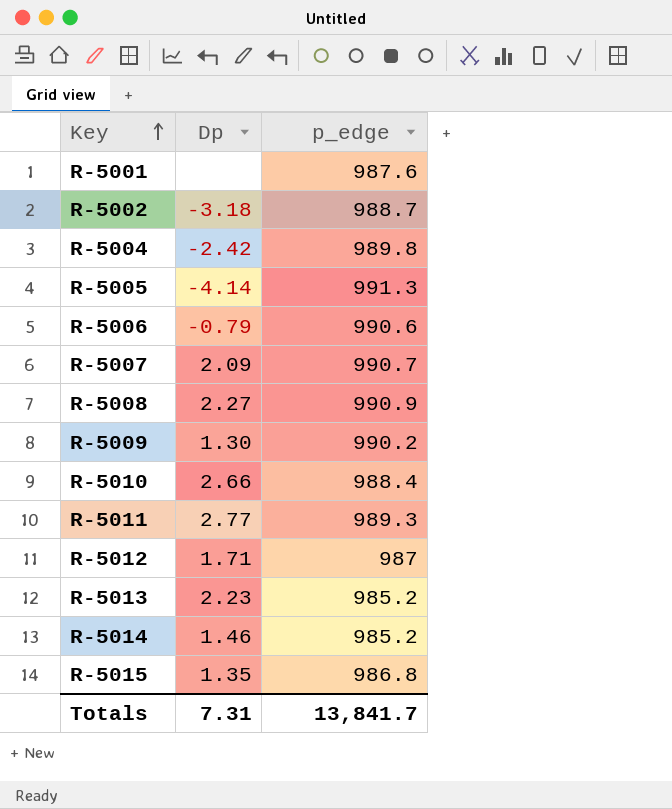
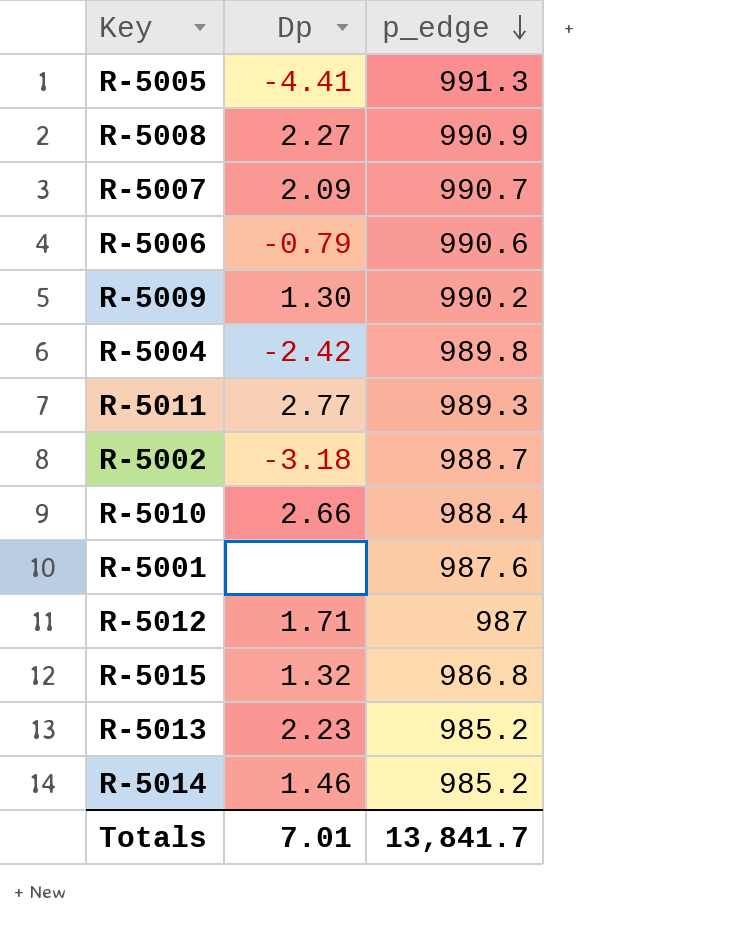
row order: Key ascending -> p_edge descending
R-5005 | Dp: -4.14 -> -4.41
R-5015 | Dp: 1.35 -> 1.32
Totals | Dp: 7.31 -> 7.01

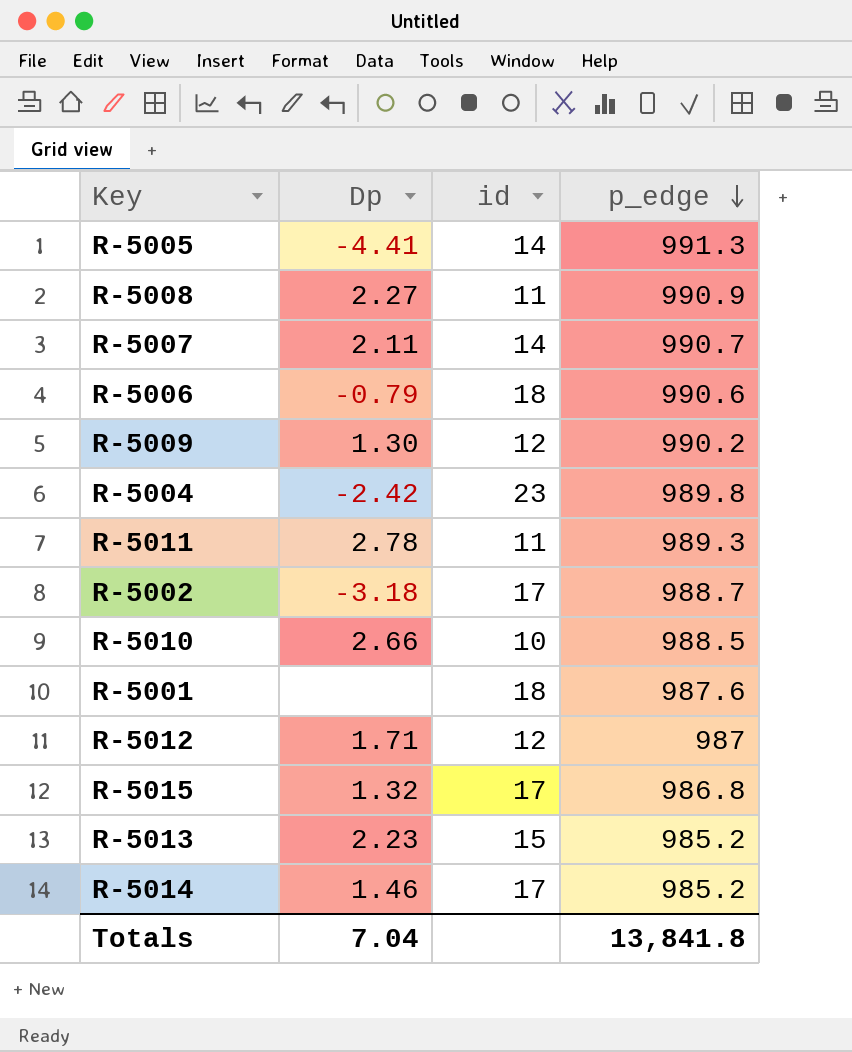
column id | position: none -> 3
R-5007 | Dp: 2.09 -> 2.11
R-5011 | Dp: 2.77 -> 2.78
R-5010 | p_edge: 988.4 -> 988.5
Totals | Dp: 7.01 -> 7.04
Totals | p_edge: 13,841.7 -> 13,841.8

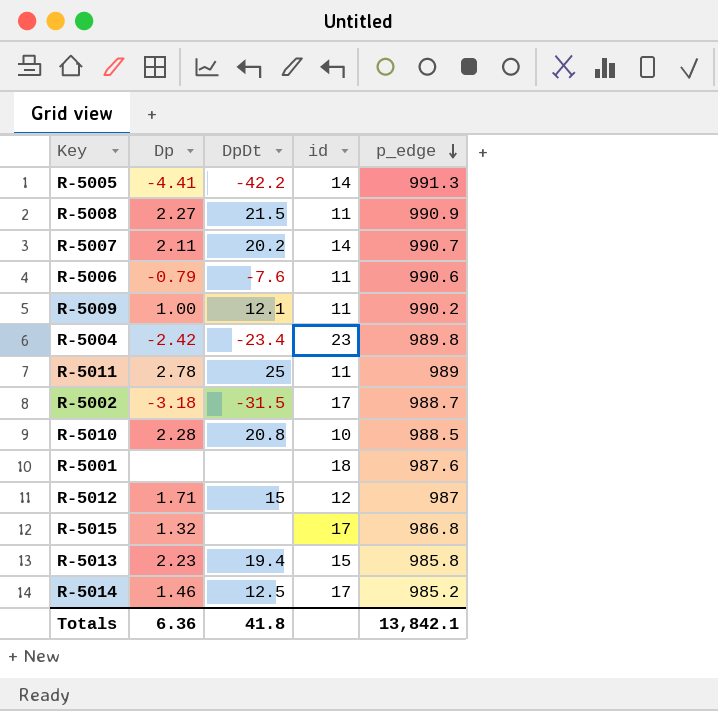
column DpDt | position: none -> 3
R-5006 | id: 18 -> 11
R-5009 | Dp: 1.30 -> 1.00
R-5009 | id: 12 -> 11
R-5011 | p_edge: 989.3 -> 989
R-5010 | Dp: 2.66 -> 2.28
R-5013 | p_edge: 985.2 -> 985.8
Totals | Dp: 7.04 -> 6.36
Totals | p_edge: 13,841.8 -> 13,842.1

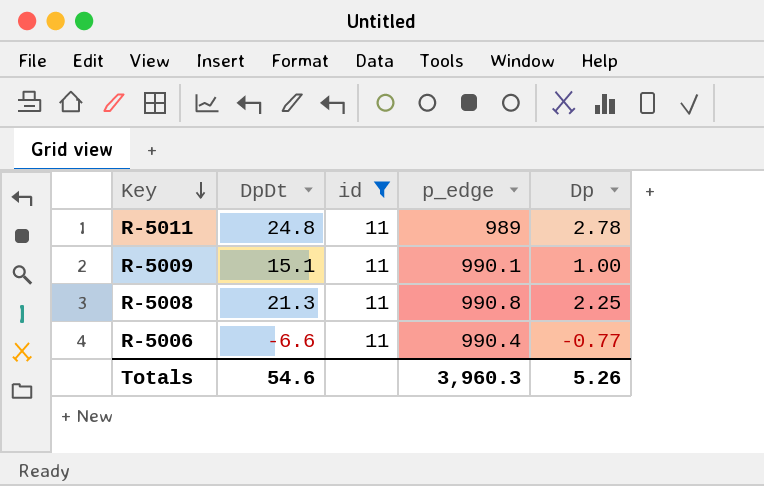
filter: none -> id = 11
row order: p_edge descending -> Key descending
column Dp | position: 2 -> 5
R-5011 | DpDt: 25 -> 24.8
R-5009 | DpDt: 12.1 -> 15.1
R-5009 | p_edge: 990.2 -> 990.1
R-5008 | DpDt: 21.5 -> 21.3
R-5008 | p_edge: 990.9 -> 990.8
R-5008 | Dp: 2.27 -> 2.25
R-5006 | DpDt: -7.6 -> -6.6
R-5006 | p_edge: 990.6 -> 990.4
R-5006 | Dp: -0.79 -> -0.77
Totals | DpDt: 41.8 -> 54.6
Totals | p_edge: 13,842.1 -> 3,960.3
Totals | Dp: 6.36 -> 5.26

